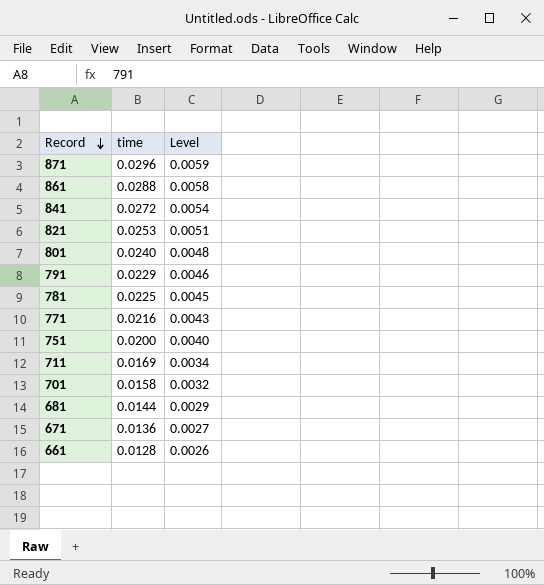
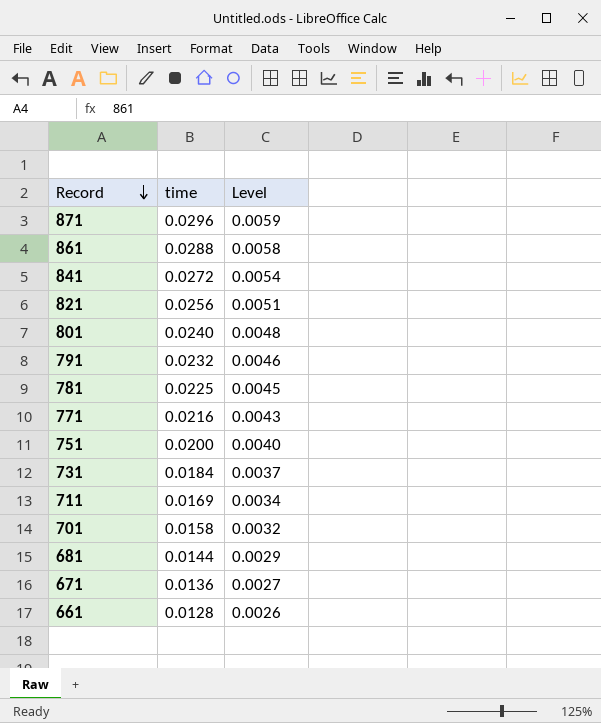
821 | time: 0.0253 -> 0.0256
791 | time: 0.0229 -> 0.0232
row 731: none -> 0.0184 | 0.0037

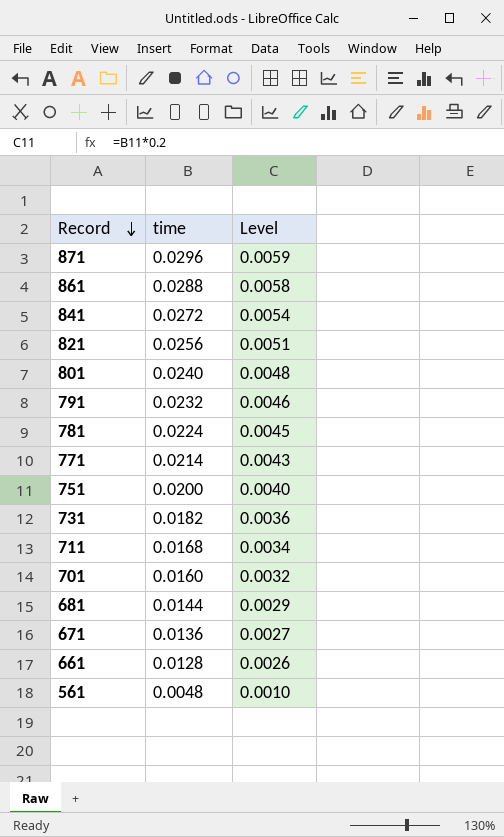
781 | time: 0.0225 -> 0.0224
771 | time: 0.0216 -> 0.0214
731 | time: 0.0184 -> 0.0182
731 | Level: 0.0037 -> 0.0036
711 | time: 0.0169 -> 0.0168
701 | time: 0.0158 -> 0.0160
row 561: none -> 0.0048 | 0.0010

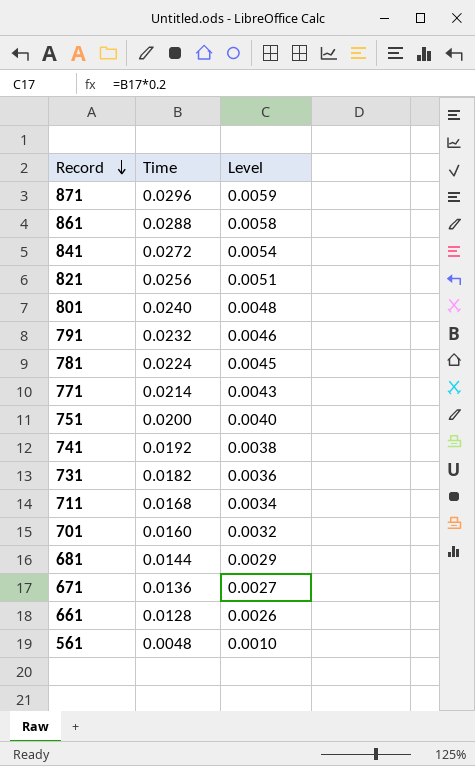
column name: time -> Time
row 741: none -> 0.0192 | 0.0038

